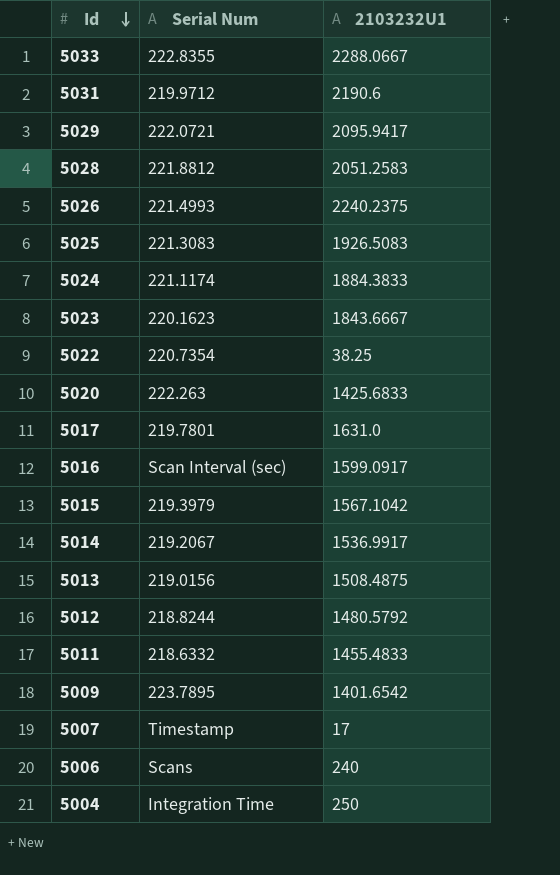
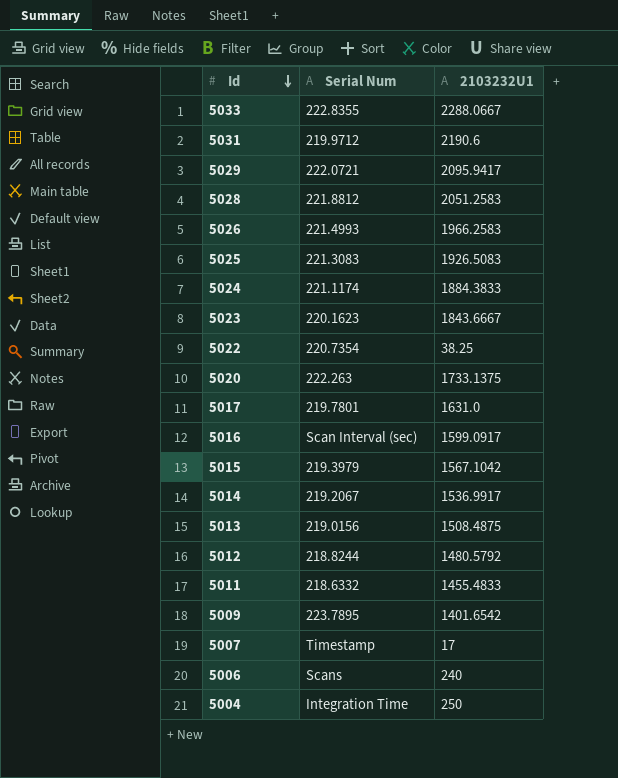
5026 | 2103232U1: 2240.2375 -> 1966.2583
5020 | 2103232U1: 1425.6833 -> 1733.1375

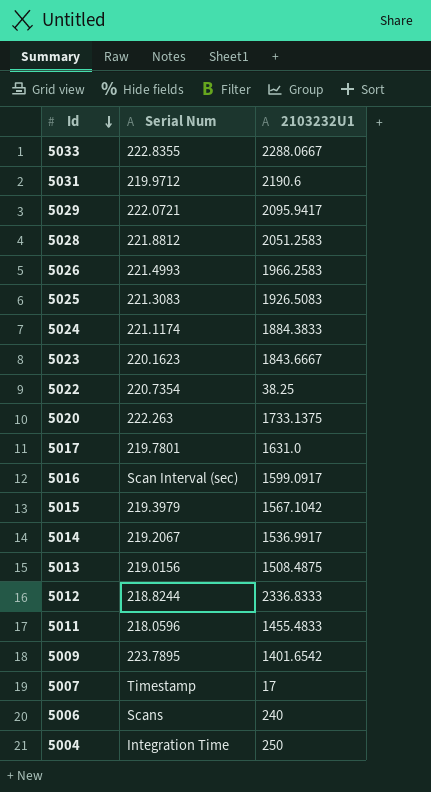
5012 | 2103232U1: 1480.5792 -> 2336.8333
5011 | Serial Num: 218.6332 -> 218.0596

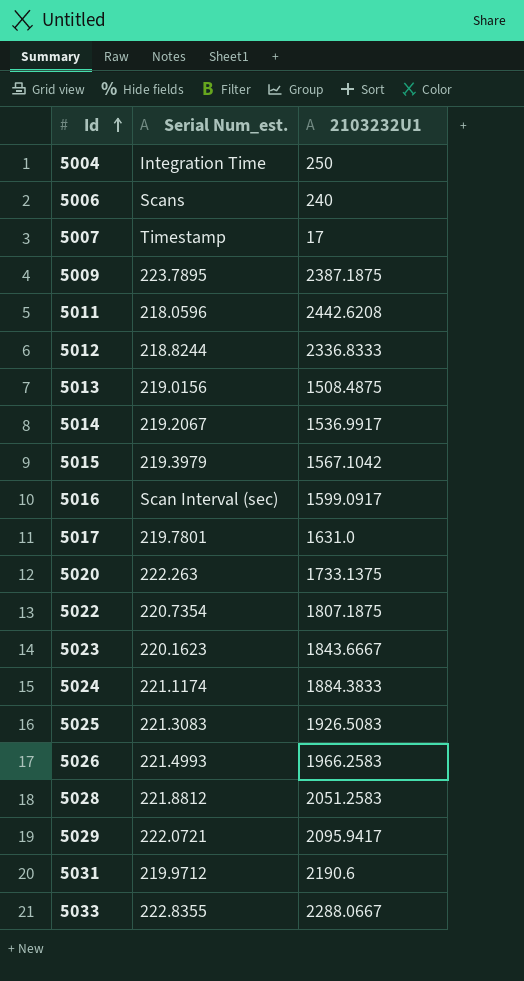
row order: Id descending -> Id ascending
column name: Serial Num -> Serial Num_est.
5009 | 2103232U1: 1401.6542 -> 2387.1875
5011 | 2103232U1: 1455.4833 -> 2442.6208
5022 | 2103232U1: 38.25 -> 1807.1875

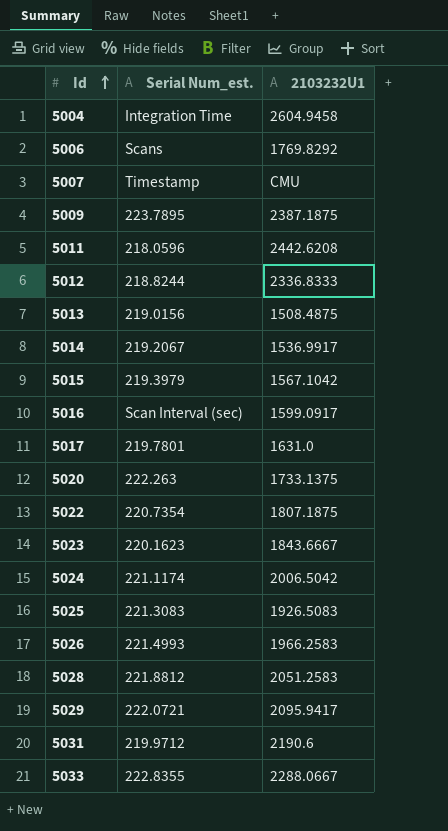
5004 | 2103232U1: 250 -> 2604.9458
5006 | 2103232U1: 240 -> 1769.8292
5007 | 2103232U1: 17 -> CMU
5024 | 2103232U1: 1884.3833 -> 2006.5042

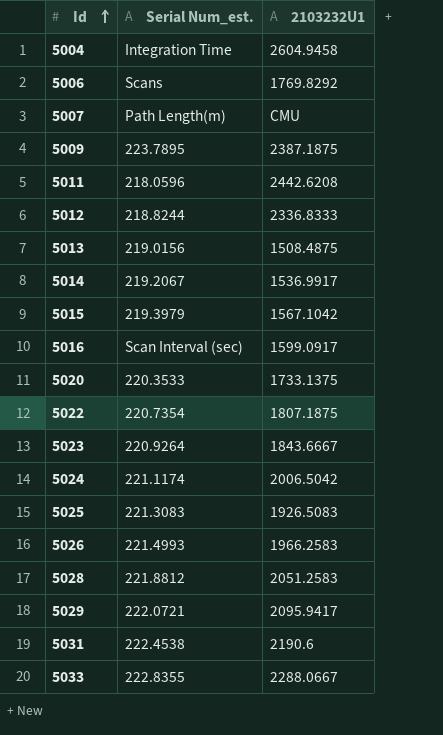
row 5017: 219.7801 | 1631.0 -> none
5007 | Serial Num_est.: Timestamp -> Path Length(m)
5020 | Serial Num_est.: 222.263 -> 220.3533
5023 | Serial Num_est.: 220.1623 -> 220.9264
5031 | Serial Num_est.: 219.9712 -> 222.4538

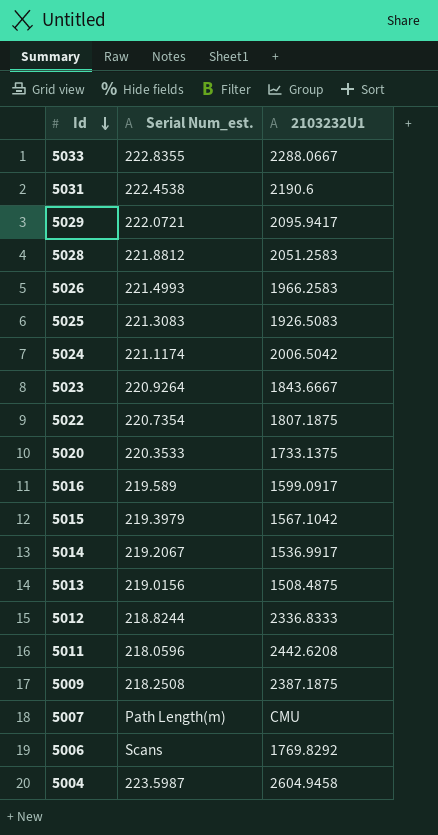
row order: Id ascending -> Id descending
5016 | Serial Num_est.: Scan Interval (sec) -> 219.589
5009 | Serial Num_est.: 223.7895 -> 218.2508
5004 | Serial Num_est.: Integration Time -> 223.5987

